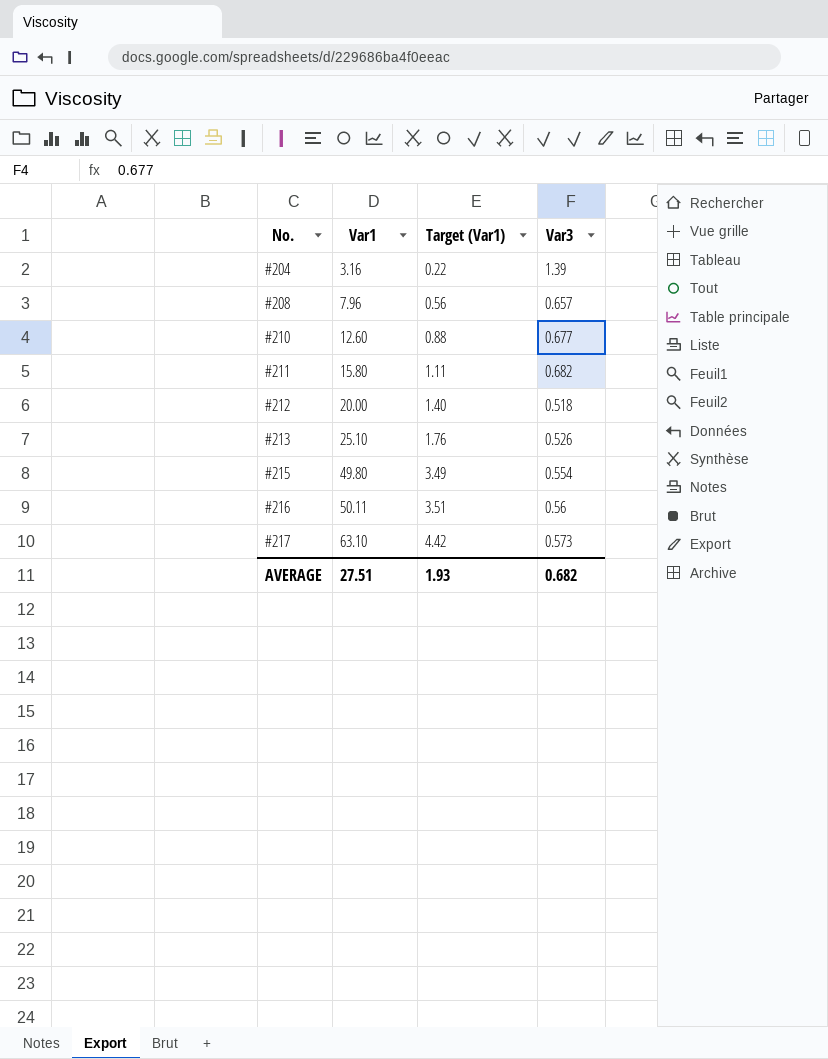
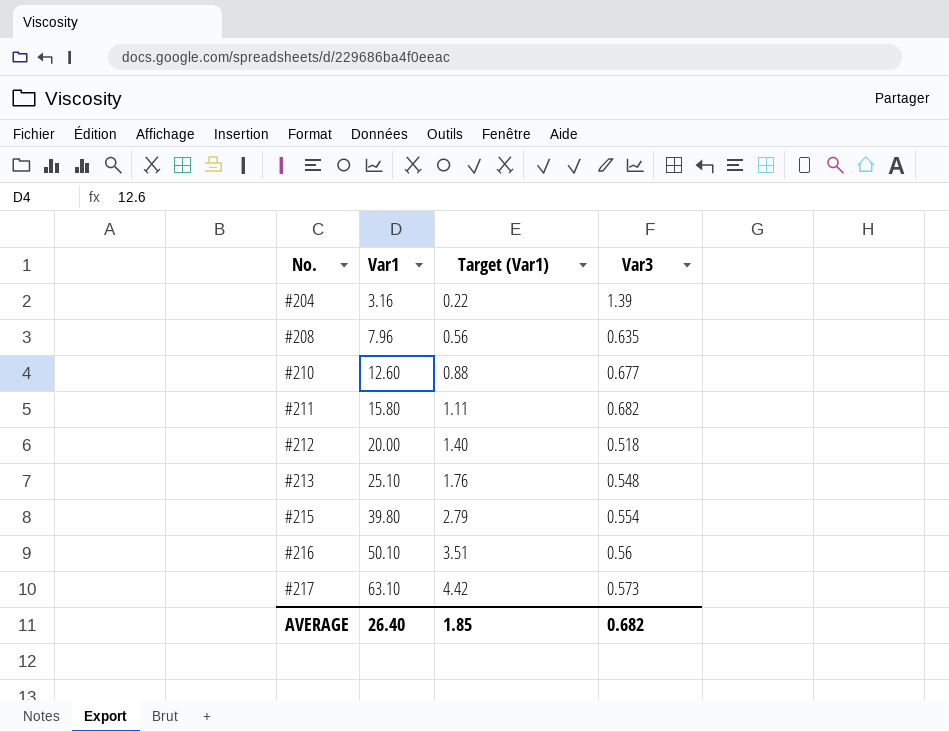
#208 | Var3: 0.657 -> 0.635
#213 | Var3: 0.526 -> 0.548
#215 | Var1: 49.80 -> 39.80
#215 | Target (Var1): 3.49 -> 2.79
#216 | Var1: 50.11 -> 50.10
AVERAGE | Var1: 27.51 -> 26.40
AVERAGE | Target (Var1): 1.93 -> 1.85

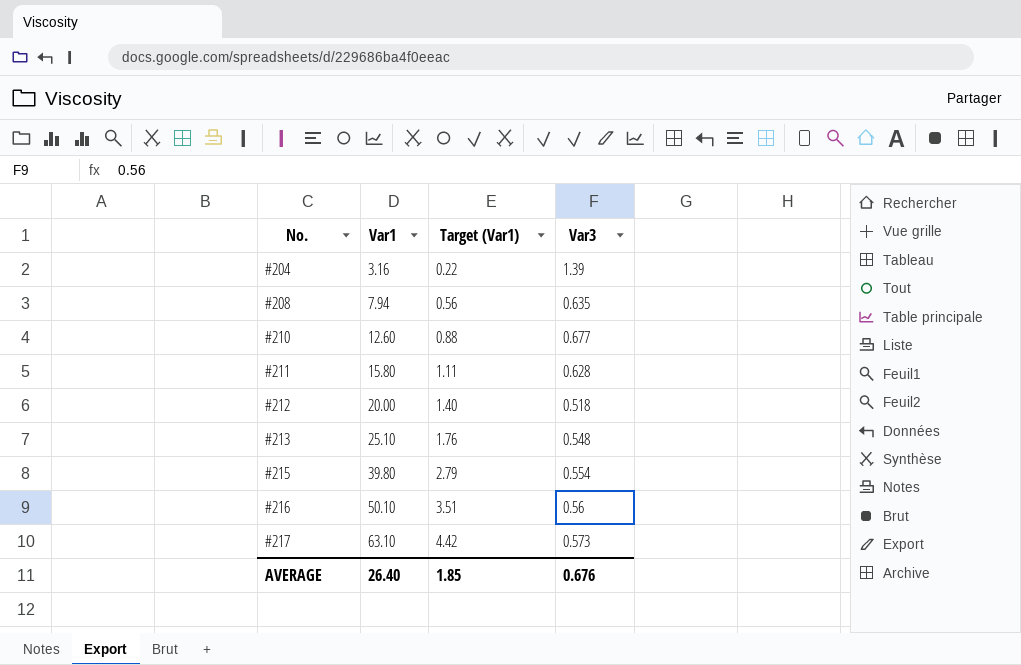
#208 | Var1: 7.96 -> 7.94
#211 | Var3: 0.682 -> 0.628
AVERAGE | Var3: 0.682 -> 0.676

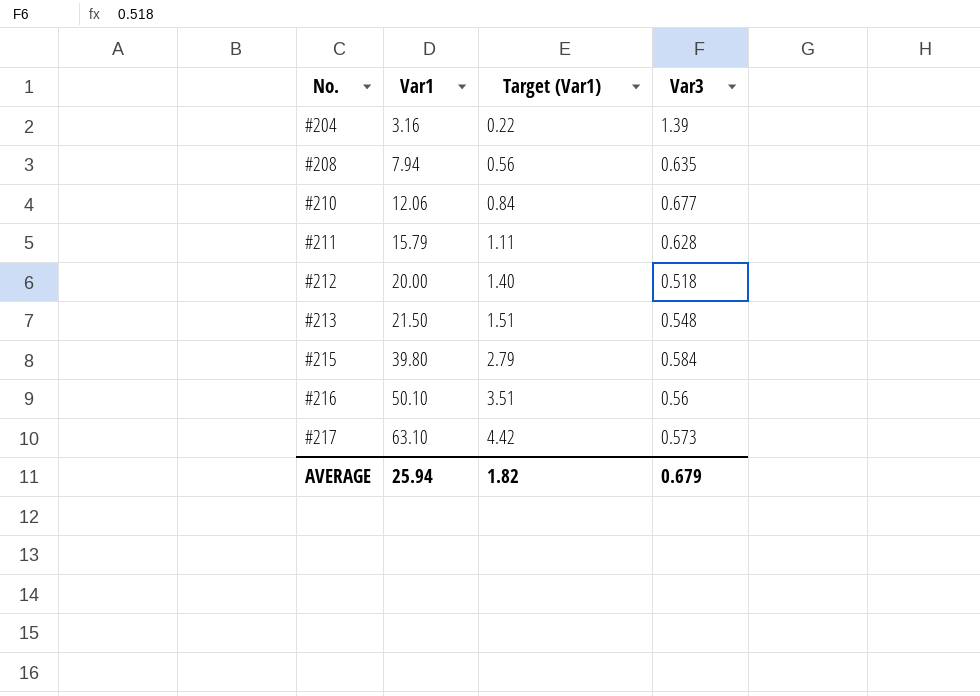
#210 | Var1: 12.60 -> 12.06
#210 | Target (Var1): 0.88 -> 0.84
#211 | Var1: 15.80 -> 15.79
#213 | Var1: 25.10 -> 21.50
#213 | Target (Var1): 1.76 -> 1.51
#215 | Var3: 0.554 -> 0.584
AVERAGE | Var1: 26.40 -> 25.94
AVERAGE | Target (Var1): 1.85 -> 1.82
AVERAGE | Var3: 0.676 -> 0.679

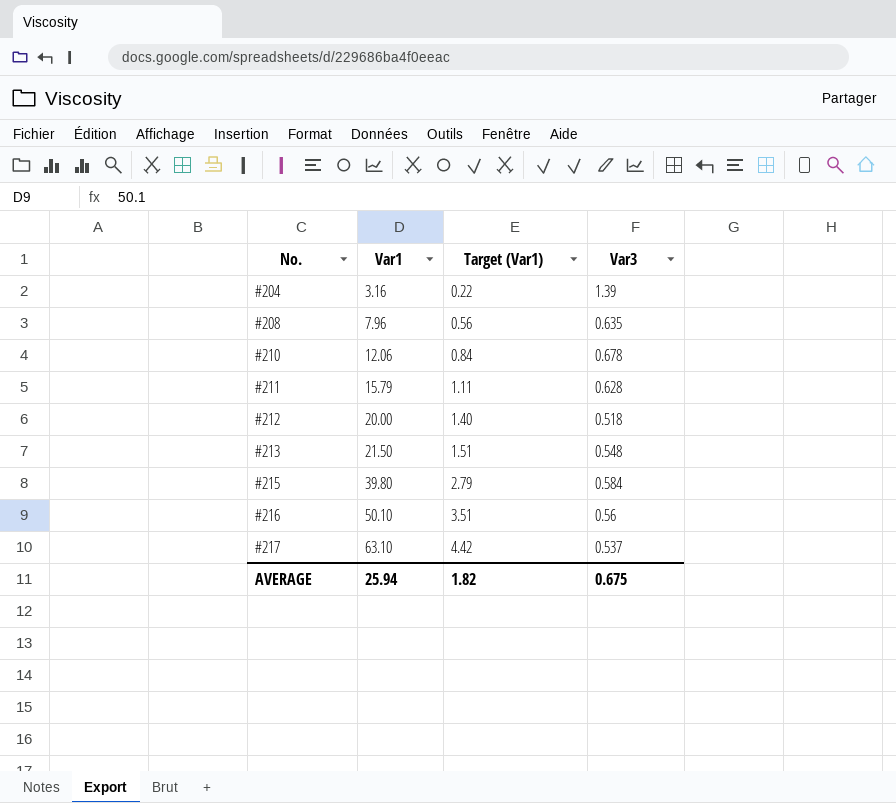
#208 | Var1: 7.94 -> 7.96
#210 | Var3: 0.677 -> 0.678
#217 | Var3: 0.573 -> 0.537
AVERAGE | Var3: 0.679 -> 0.675

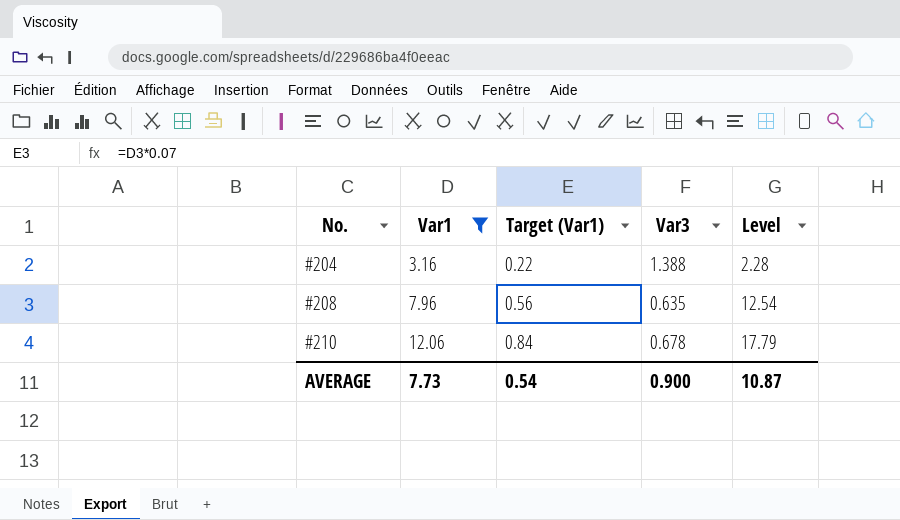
filter: none -> Var1 <= 12.06
column Level | formula: none -> [Var1] / [Var3]
#204 | Var3: 1.39 -> 1.388
AVERAGE | Var1: 25.94 -> 7.73
AVERAGE | Target (Var1): 1.82 -> 0.54
AVERAGE | Var3: 0.675 -> 0.900

